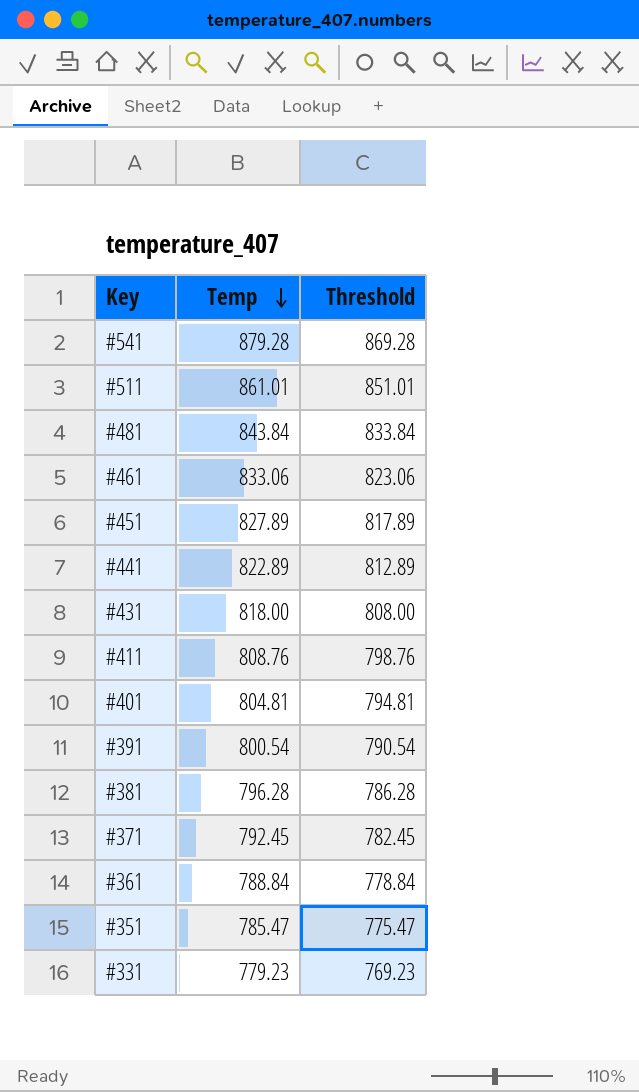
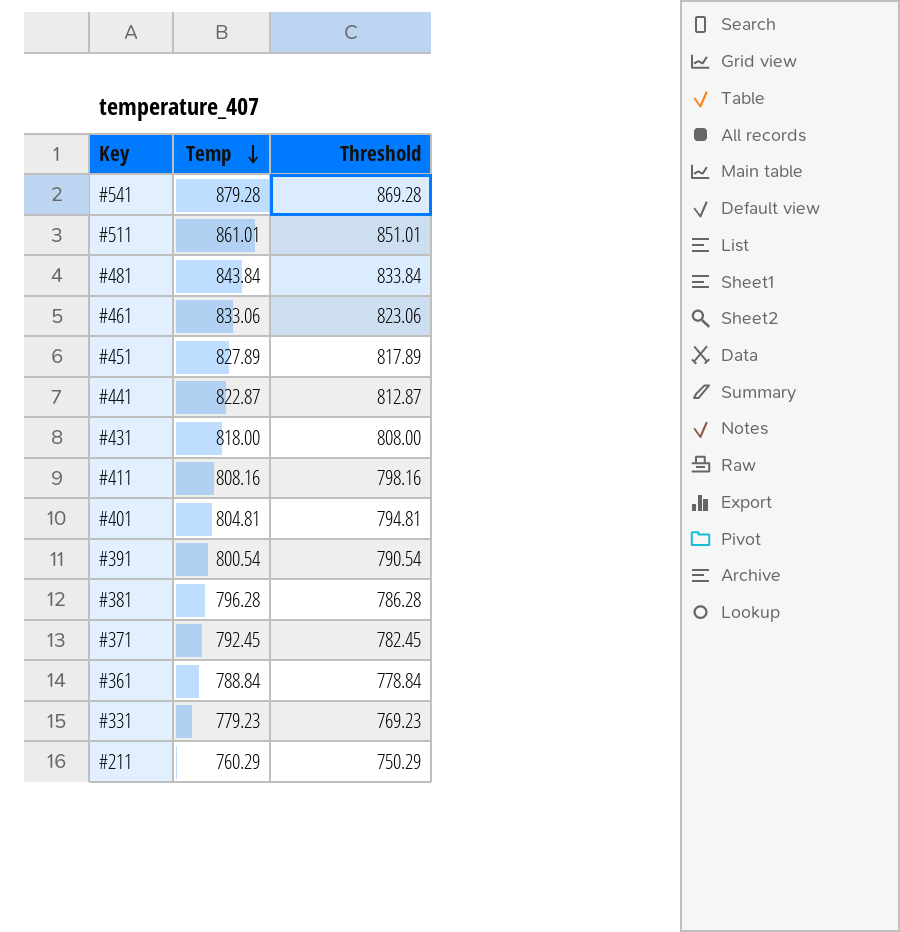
row #351: 785.47 | 775.47 -> none
#441 | Temp: 822.89 -> 822.87
#441 | Threshold: 812.89 -> 812.87
#411 | Temp: 808.76 -> 808.16
#411 | Threshold: 798.76 -> 798.16
row #211: none -> 760.29 | 750.29

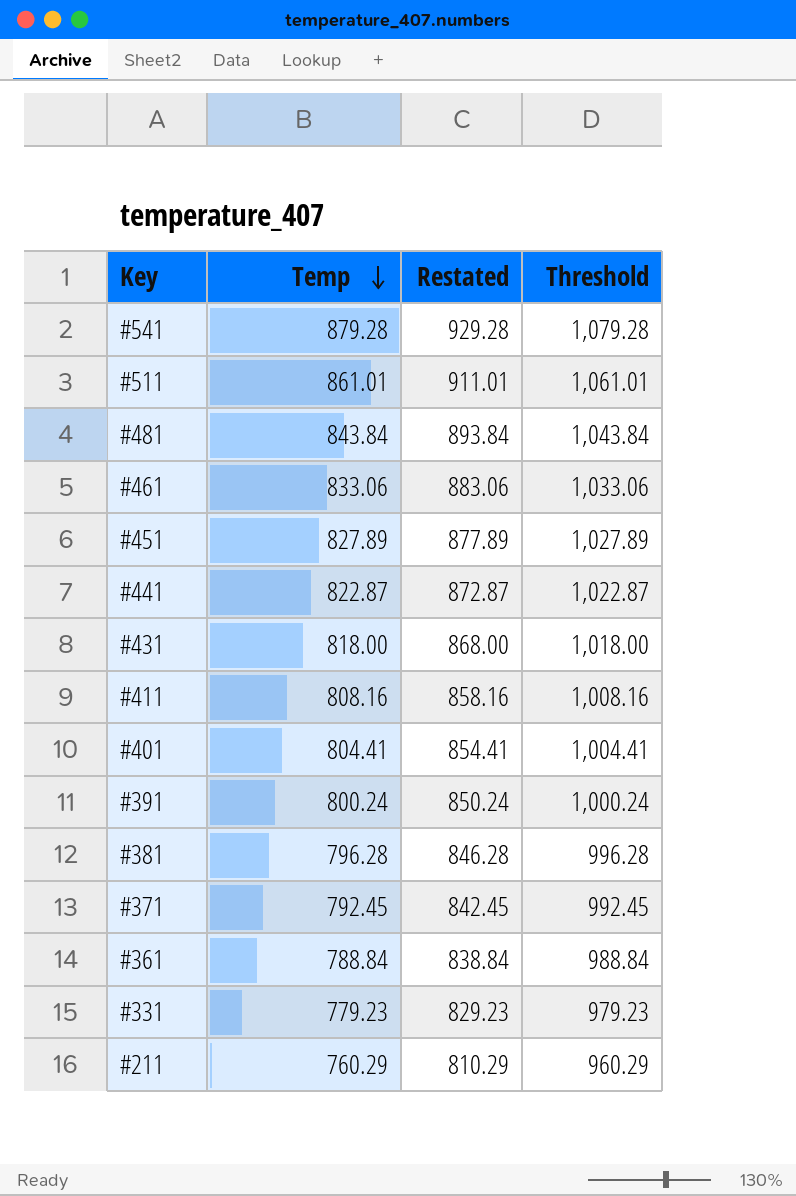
column Restated | formula: none -> [Temp] + 50
column Threshold | formula: [Temp] - 10 -> [Temp] + 200
#401 | Temp: 804.81 -> 804.41
#391 | Temp: 800.54 -> 800.24

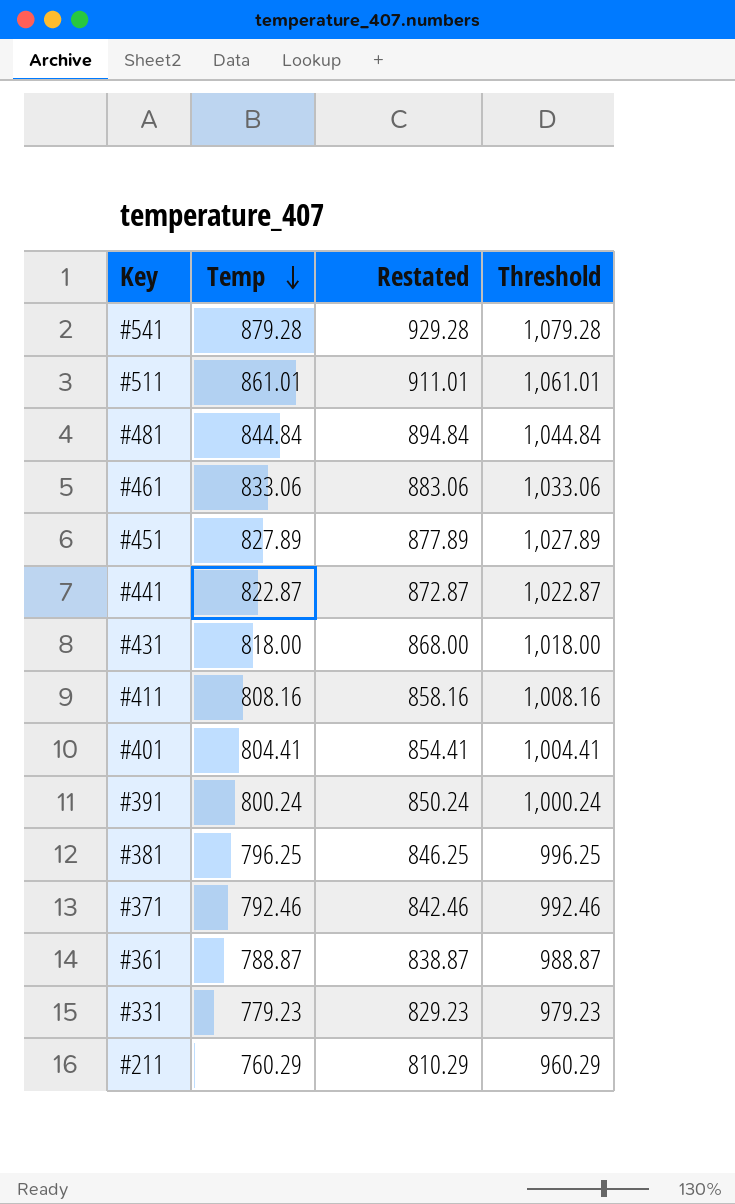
#481 | Temp: 843.84 -> 844.84
#481 | Restated: 893.84 -> 894.84
#481 | Threshold: 1,043.84 -> 1,044.84
#381 | Temp: 796.28 -> 796.25
#381 | Restated: 846.28 -> 846.25
#381 | Threshold: 996.28 -> 996.25
#371 | Temp: 792.45 -> 792.46
#371 | Restated: 842.45 -> 842.46
#371 | Threshold: 992.45 -> 992.46
#361 | Temp: 788.84 -> 788.87
#361 | Restated: 838.84 -> 838.87
#361 | Threshold: 988.84 -> 988.87

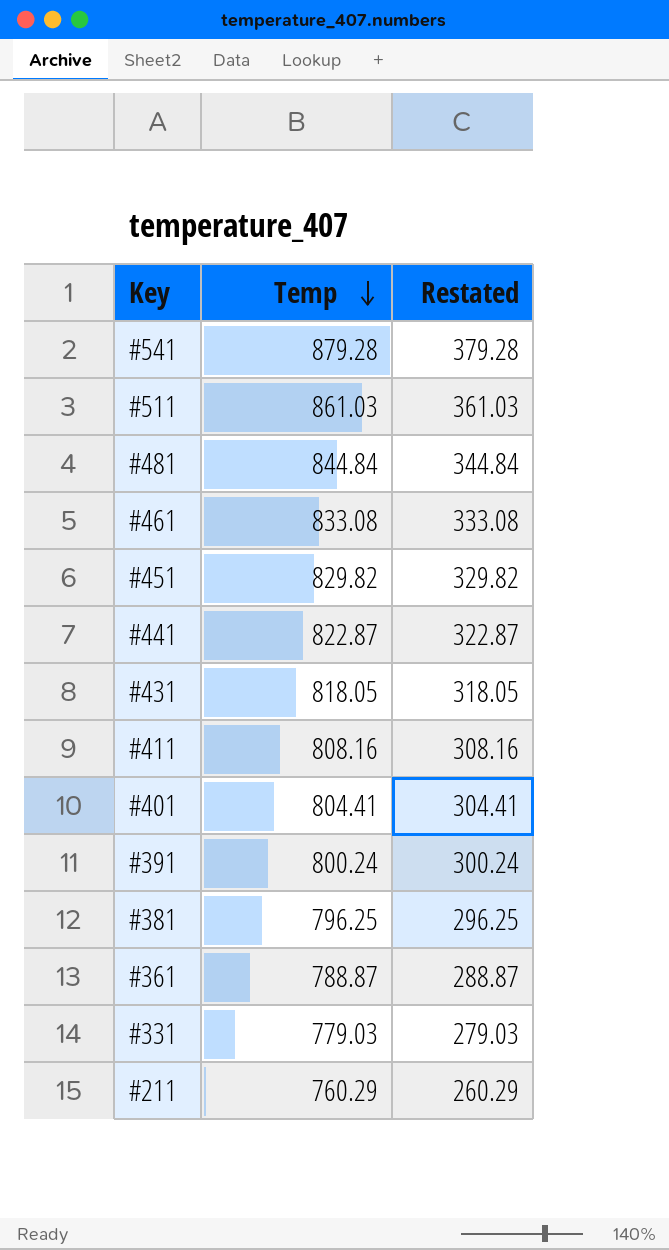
column Threshold | formula: [Temp] + 200 -> none
column Restated | formula: [Temp] + 50 -> [Temp] - 500
row #371: 792.46 | 842.46 | 992.46 -> none
#511 | Temp: 861.01 -> 861.03
#461 | Temp: 833.06 -> 833.08
#451 | Temp: 827.89 -> 829.82
#431 | Temp: 818.00 -> 818.05
#331 | Temp: 779.23 -> 779.03

